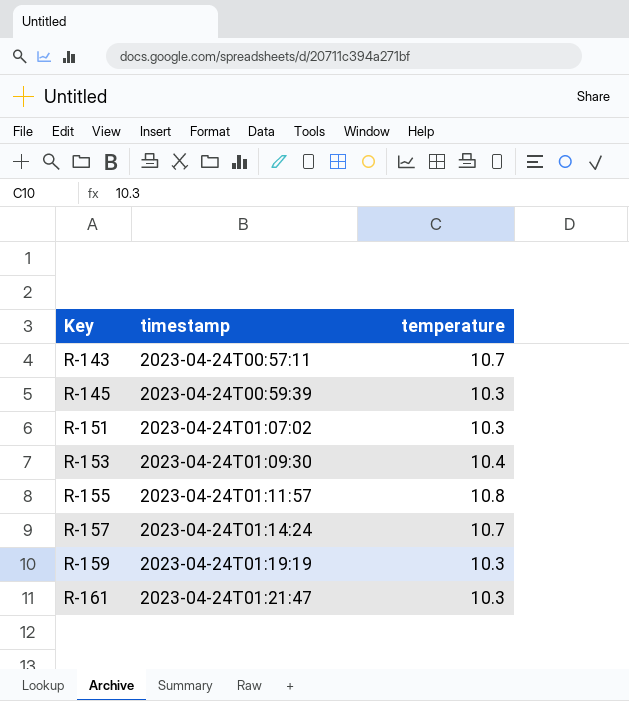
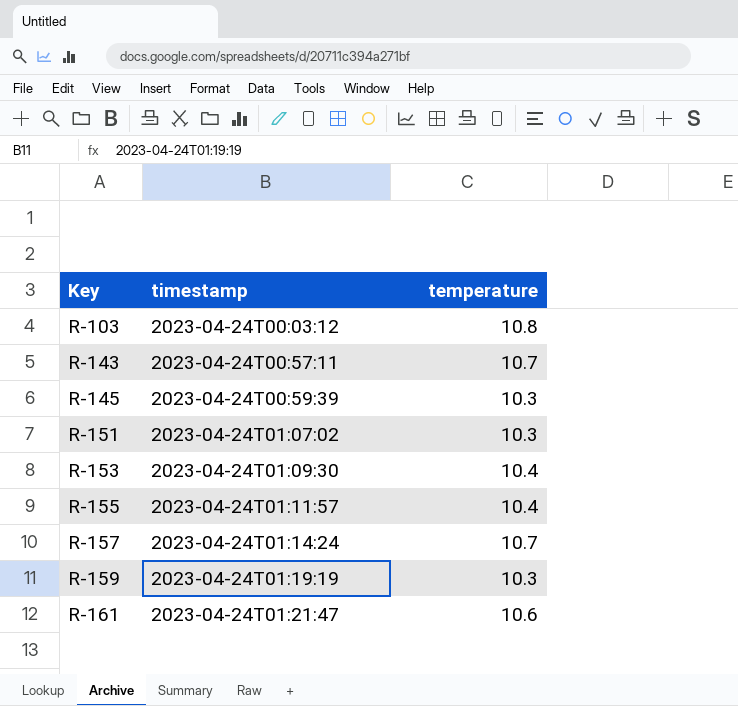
row R-103: none -> 2023-04-24T00:03:12 | 10.8
R-155 | temperature: 10.8 -> 10.4
R-161 | temperature: 10.3 -> 10.6

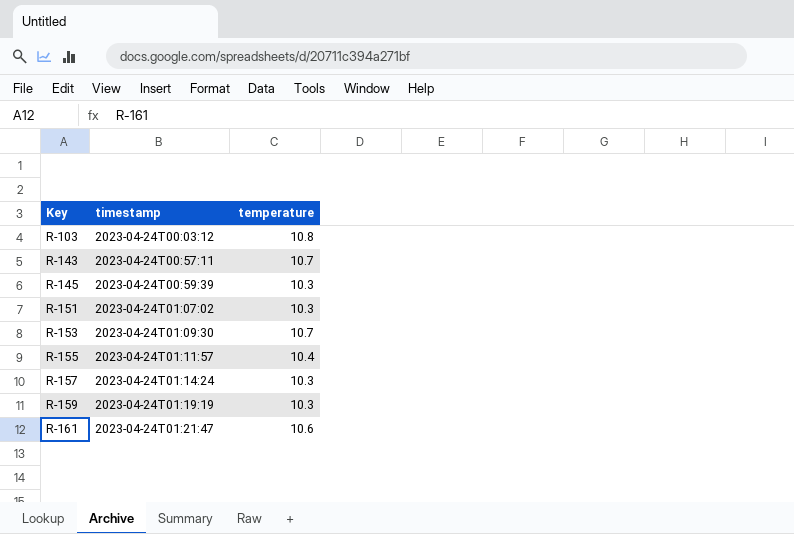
R-153 | temperature: 10.4 -> 10.7
R-157 | temperature: 10.7 -> 10.3

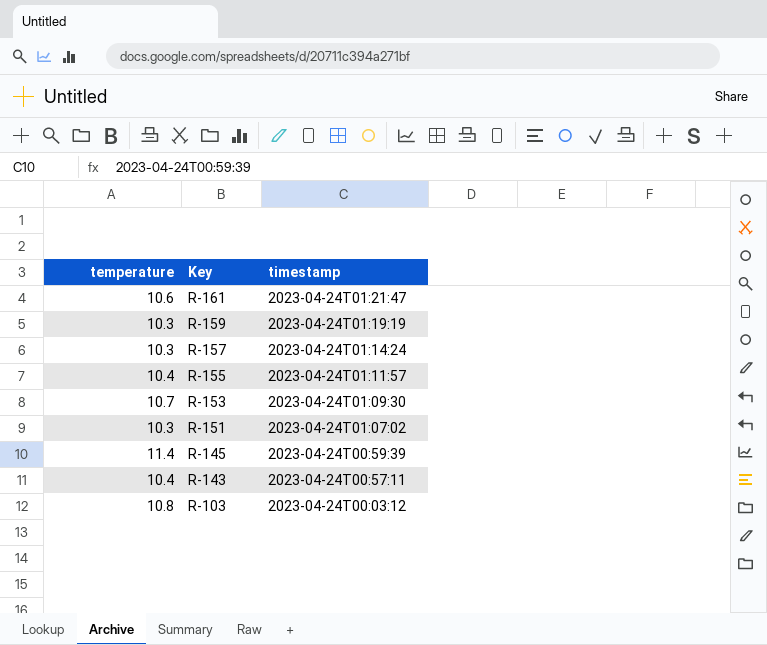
row order: Key ascending -> Key descending
column temperature | position: 3 -> 1
R-145 | temperature: 10.3 -> 11.4
R-143 | temperature: 10.7 -> 10.4

